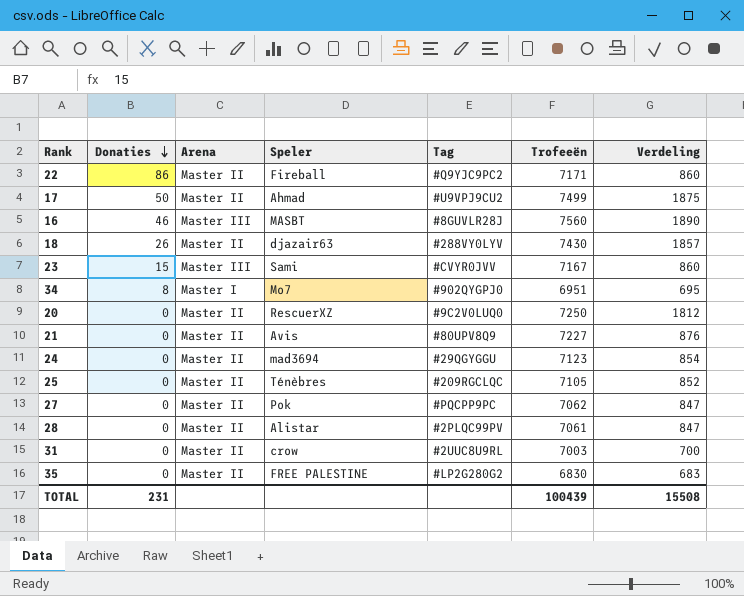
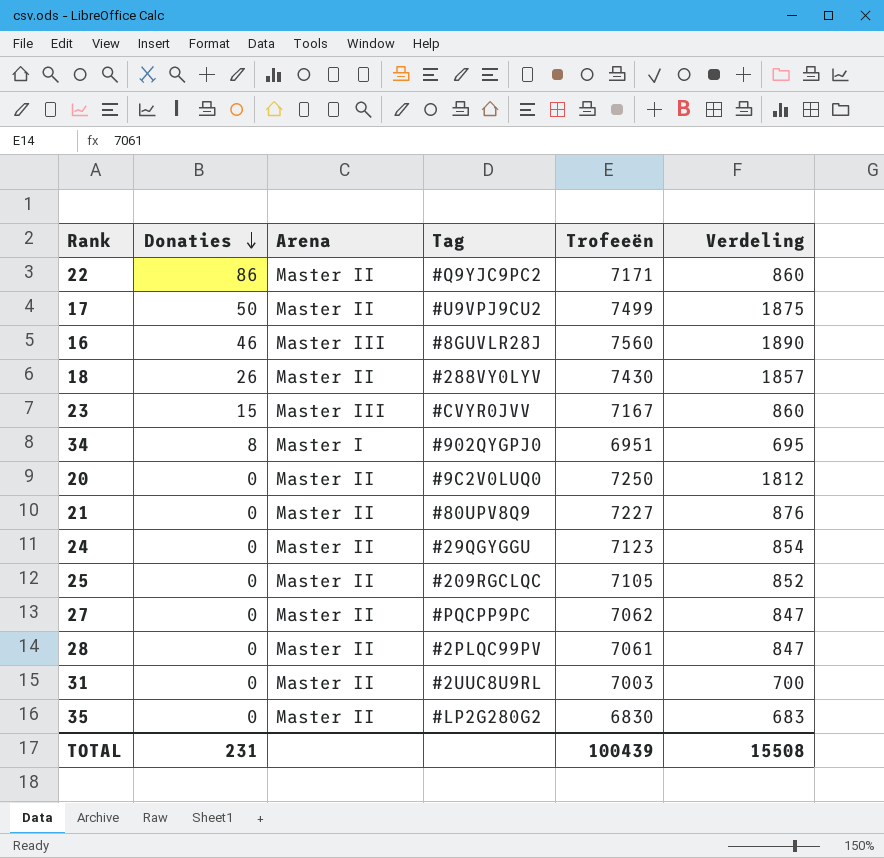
column Speler | position: 4 -> none

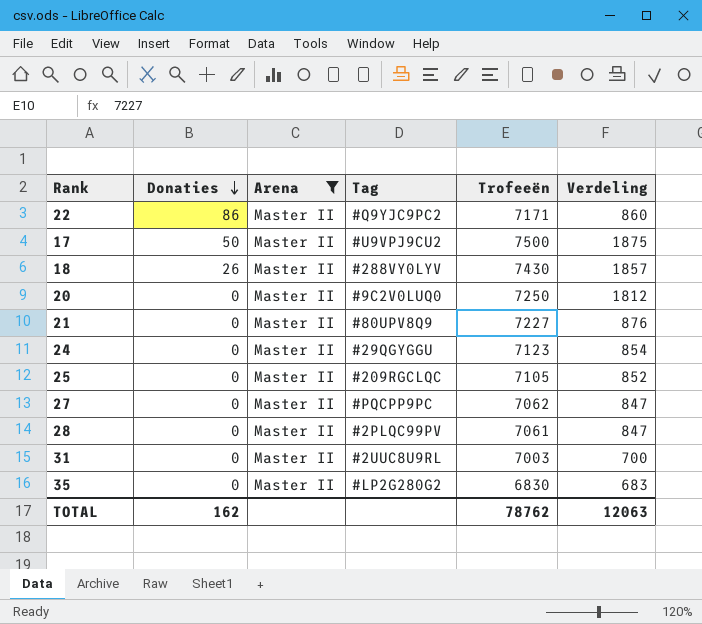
filter: none -> Arena = Master II
17 | Trofeeën: 7499 -> 7500
TOTAL | Donaties: 231 -> 162
TOTAL | Trofeeën: 100439 -> 78762
TOTAL | Verdeling: 15508 -> 12063

